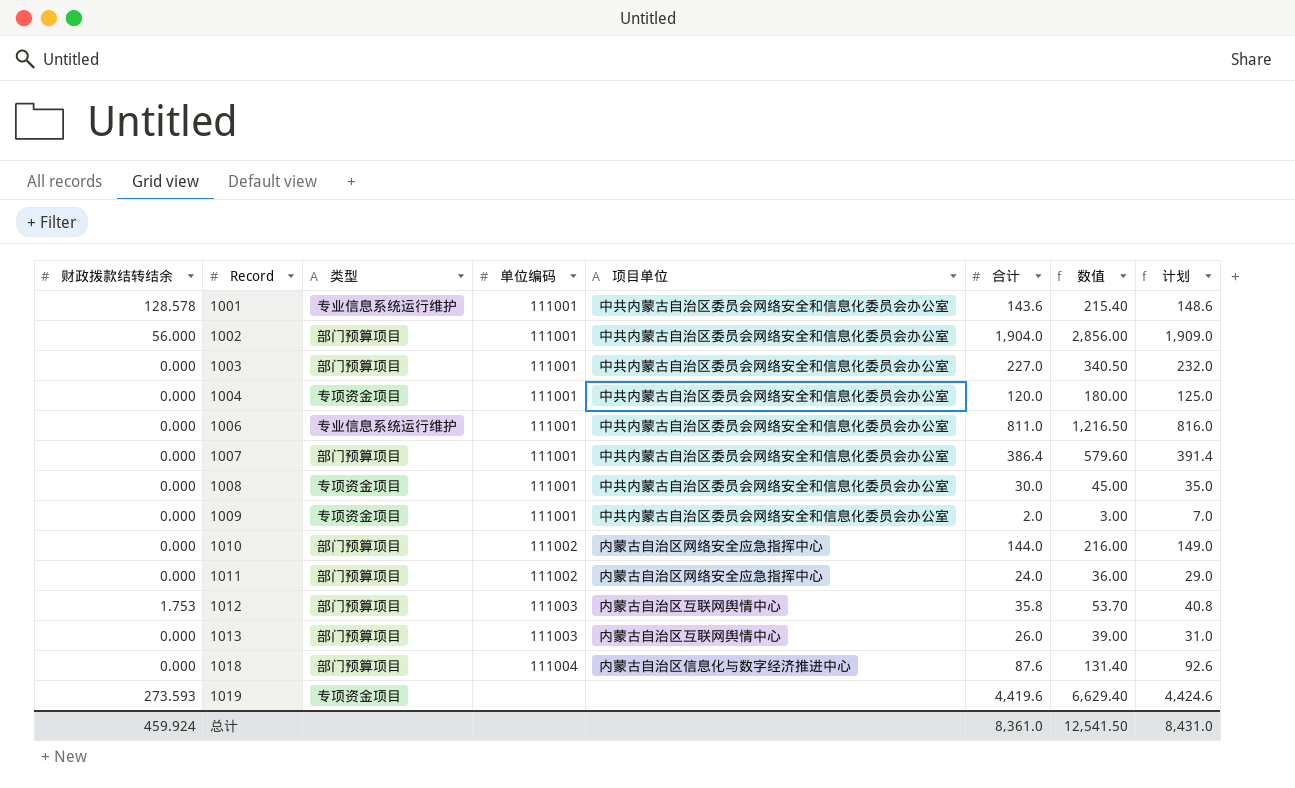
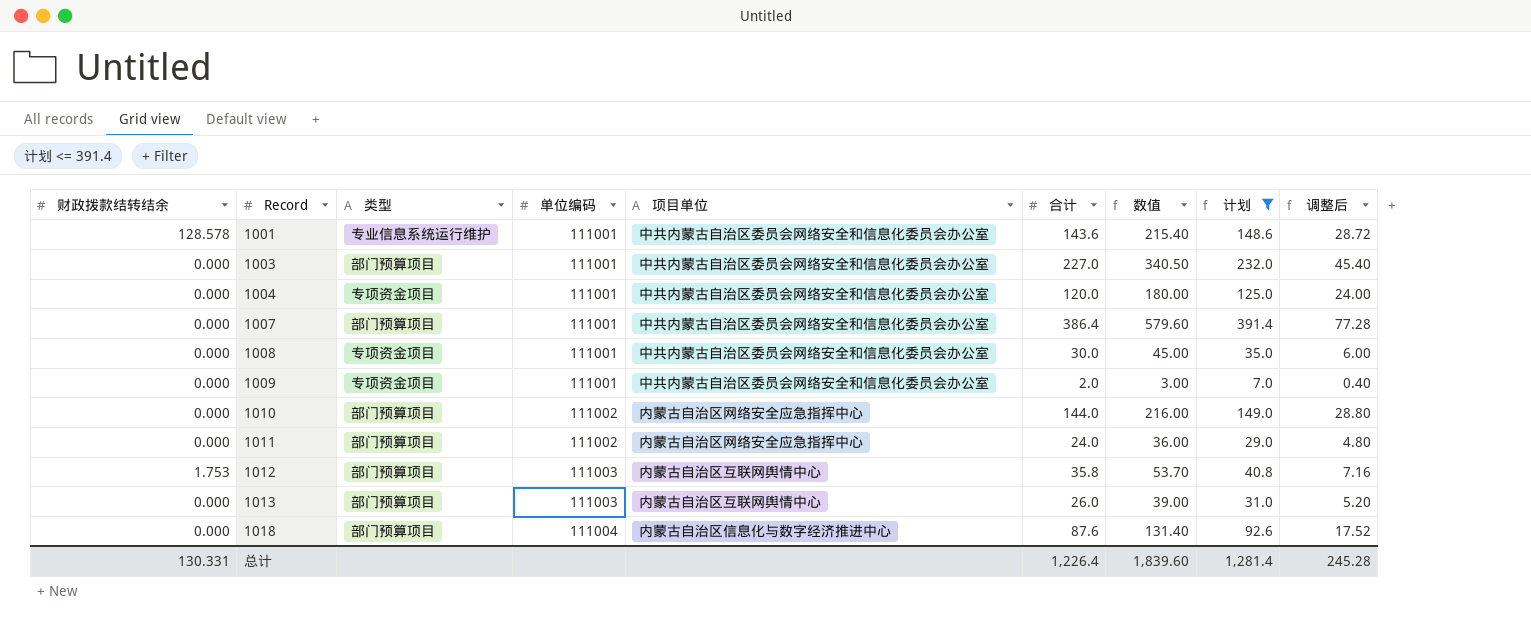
filter: none -> 计划 <= 391.4
column 调整后 | formula: none -> [合计] * 0.2
总计 | 财政拨款结转结余: 459.924 -> 130.331
总计 | 合计: 8,361.0 -> 1,226.4
总计 | 数值: 12,541.50 -> 1,839.60
总计 | 计划: 8,431.0 -> 1,281.4

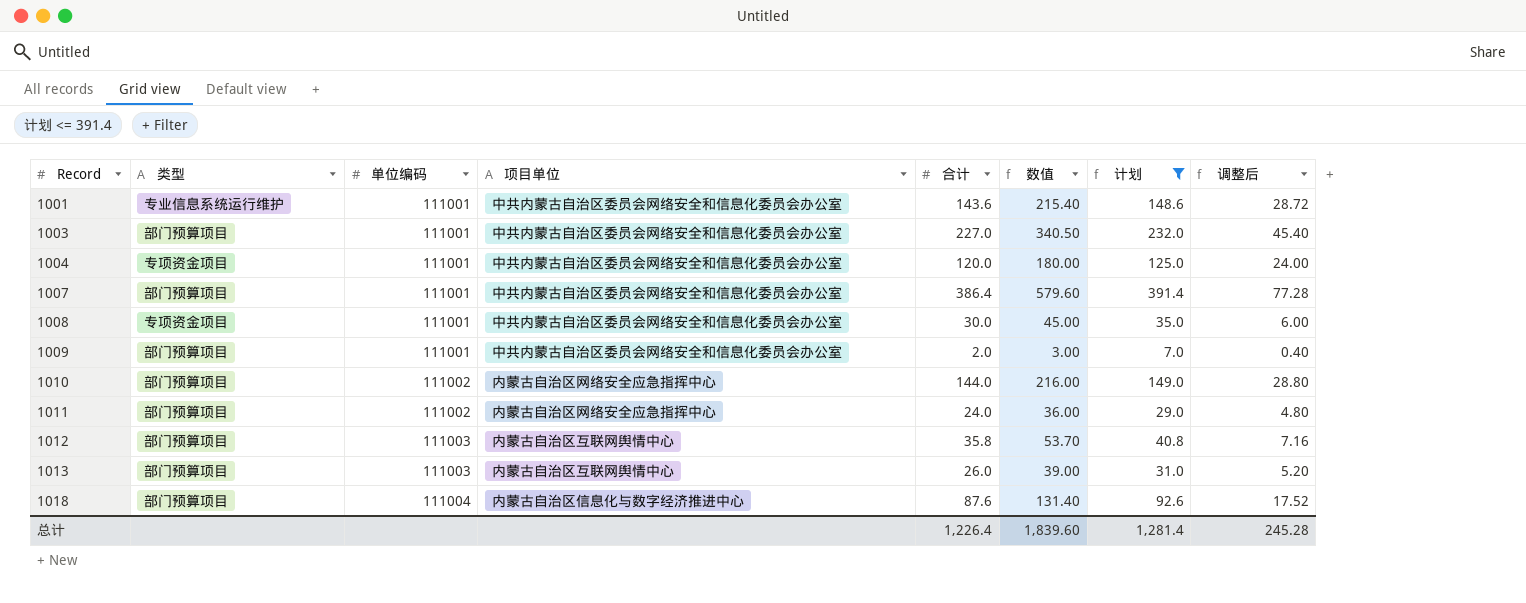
column 财政拨款结转结余 | position: 1 -> none
1009 | 类型: 专项资金项目 -> 部门预算项目

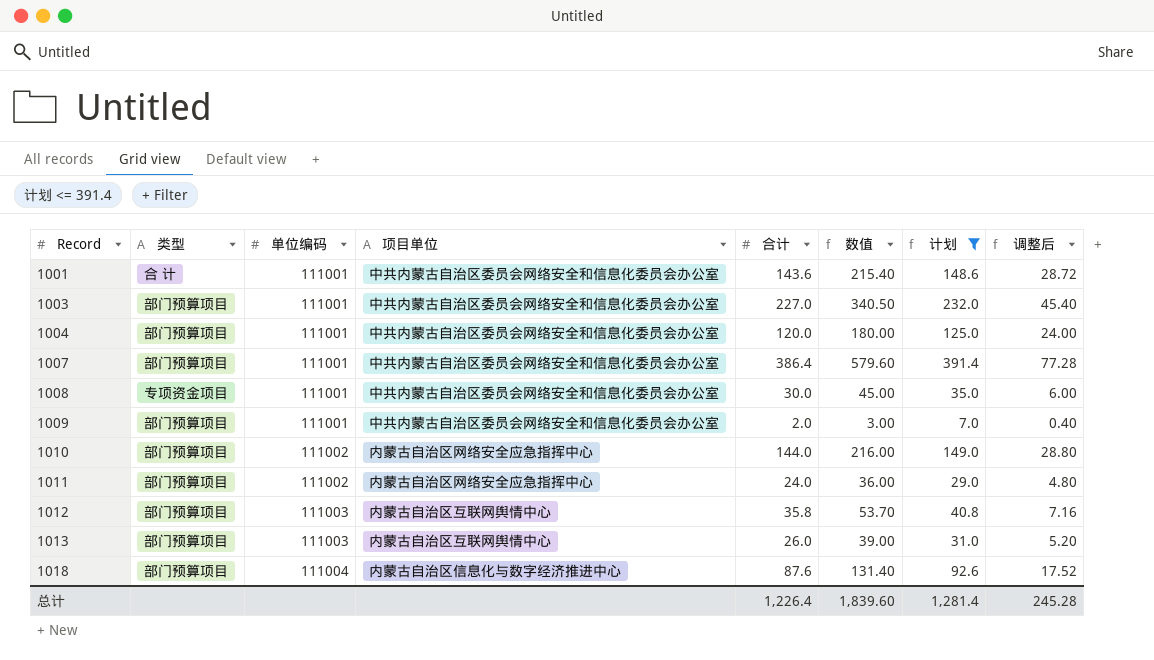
1001 | 类型: 专业信息系统运行维护 -> 合 计
1004 | 类型: 专项资金项目 -> 部门预算项目

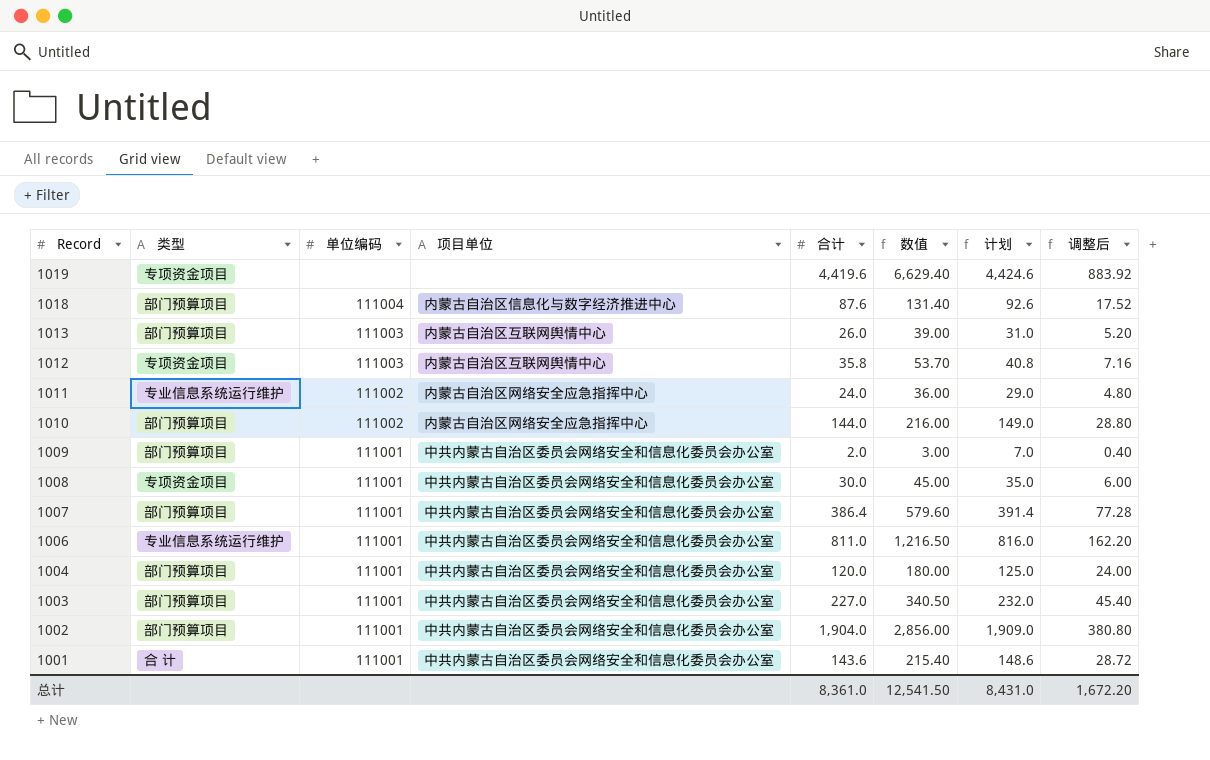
filter: 计划 <= 391.4 -> none
row order: Record ascending -> Record descending
1012 | 类型: 部门预算项目 -> 专项资金项目
1011 | 类型: 部门预算项目 -> 专业信息系统运行维护
总计 | 合计: 1,226.4 -> 8,361.0
总计 | 数值: 1,839.60 -> 12,541.50
总计 | 计划: 1,281.4 -> 8,431.0
总计 | 调整后: 245.28 -> 1,672.20

